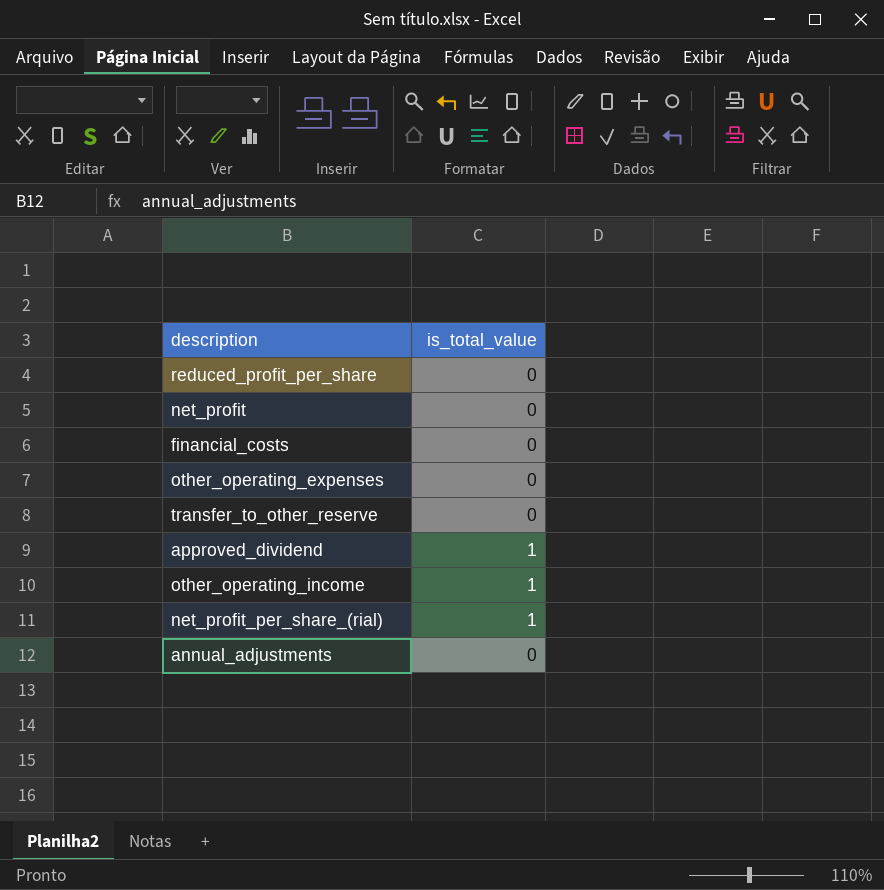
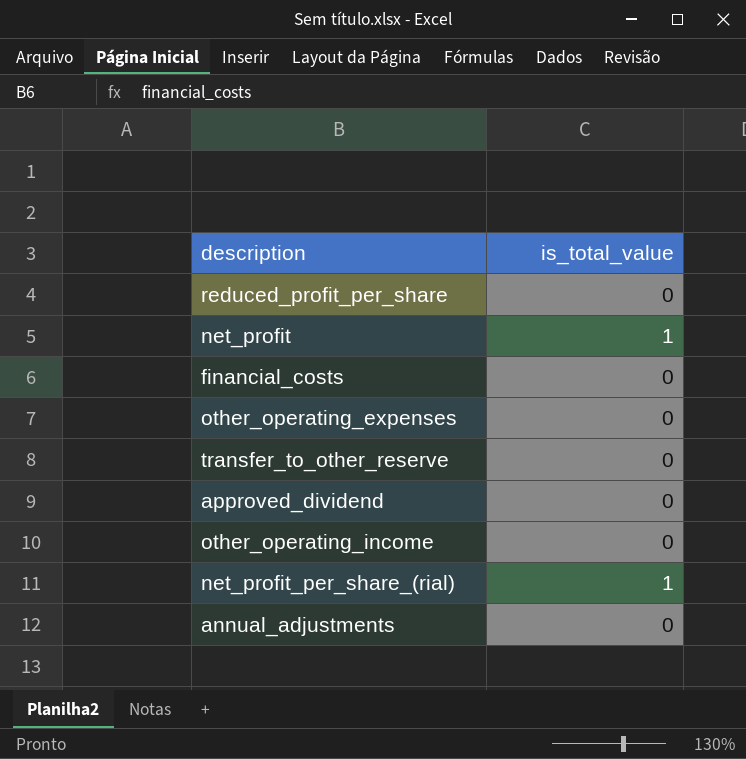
net_profit | is_total_value: 0 -> 1
approved_dividend | is_total_value: 1 -> 0
other_operating_income | is_total_value: 1 -> 0

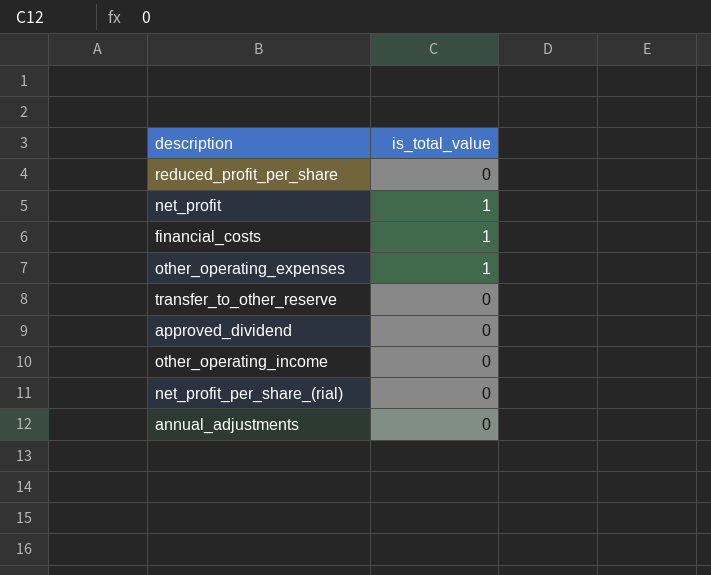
financial_costs | is_total_value: 0 -> 1
other_operating_expenses | is_total_value: 0 -> 1
net_profit_per_share_(rial) | is_total_value: 1 -> 0

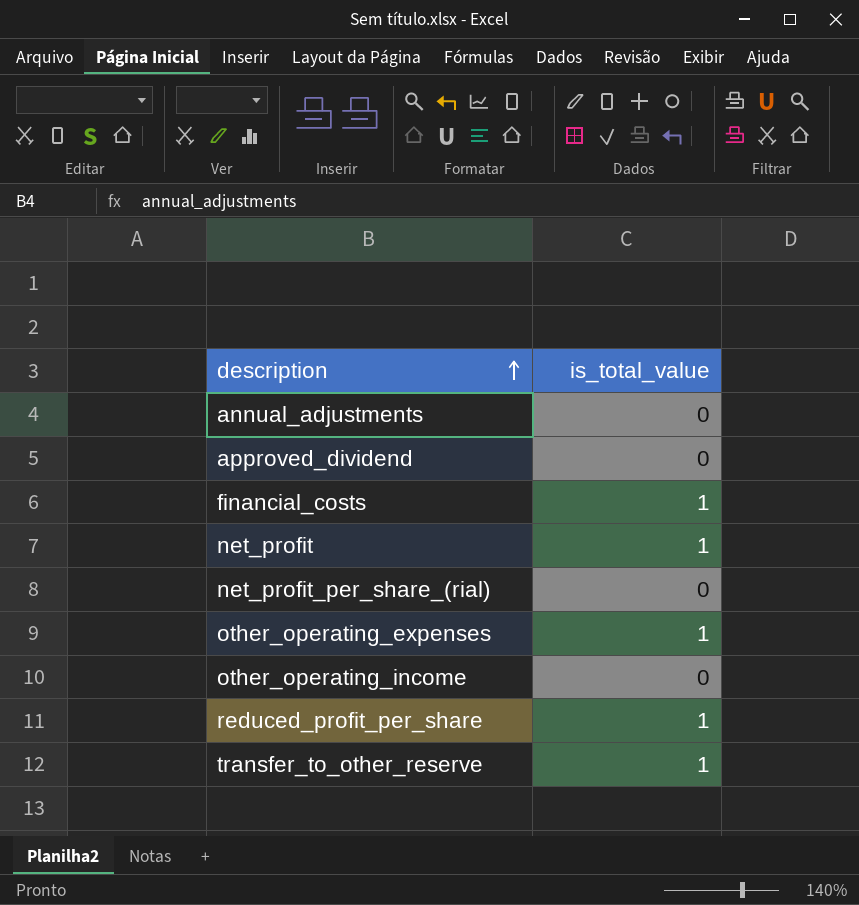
row order: none -> description ascending
reduced_profit_per_share | is_total_value: 0 -> 1
transfer_to_other_reserve | is_total_value: 0 -> 1

